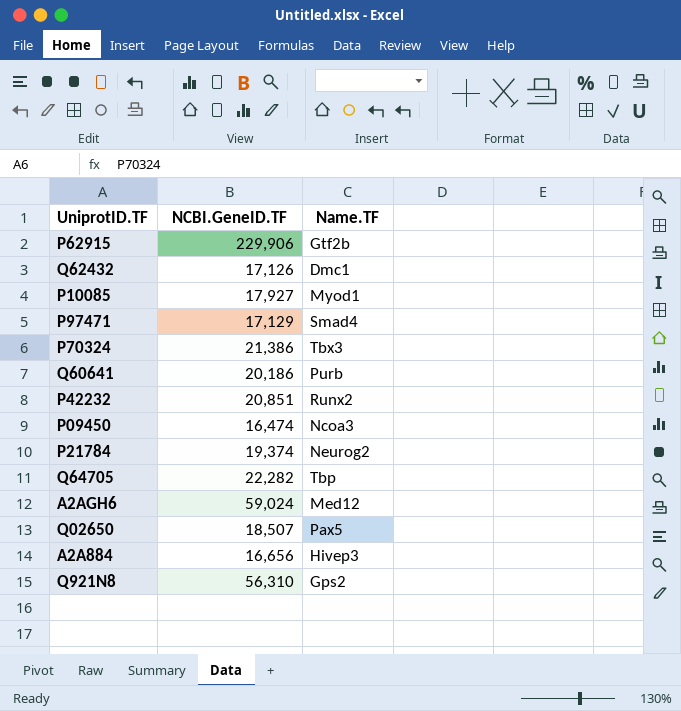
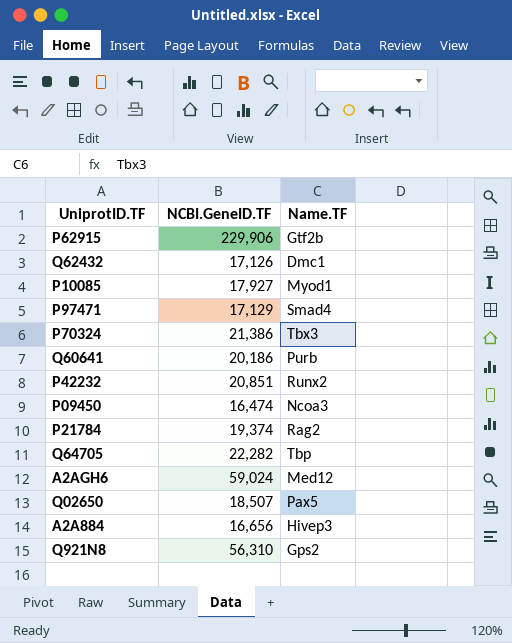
P21784 | Name.TF: Neurog2 -> Rag2

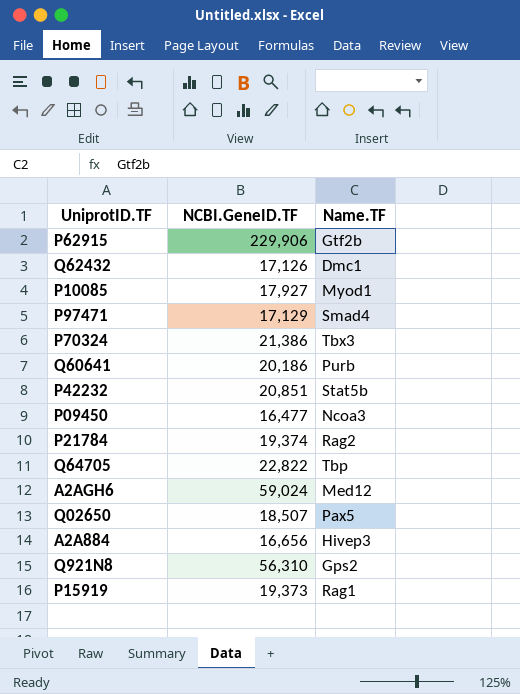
P42232 | Name.TF: Runx2 -> Stat5b
P09450 | NCBI.GeneID.TF: 16,474 -> 16,477
Q64705 | NCBI.GeneID.TF: 22,282 -> 22,822
row P15919: none -> 19,373 | Rag1

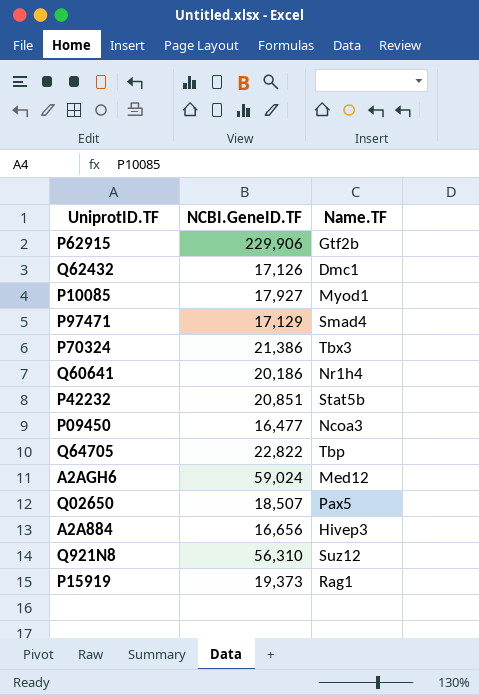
row P21784: 19,374 | Rag2 -> none
Q60641 | Name.TF: Purb -> Nr1h4
Q921N8 | Name.TF: Gps2 -> Suz12

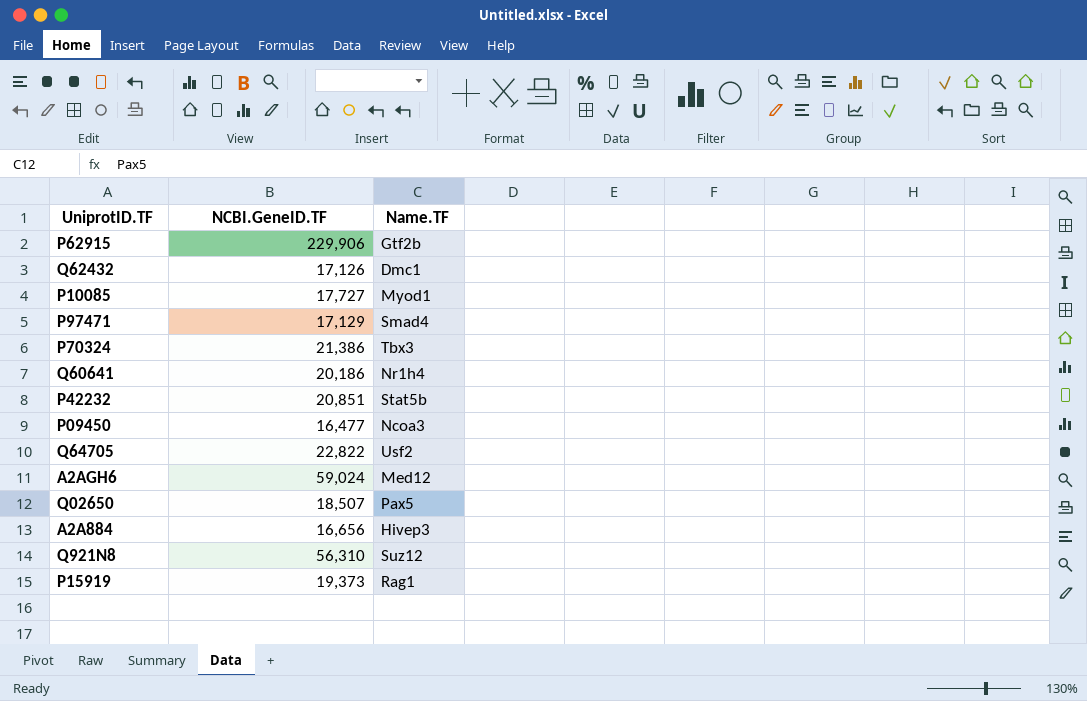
P10085 | NCBI.GeneID.TF: 17,927 -> 17,727
Q64705 | Name.TF: Tbp -> Usf2

